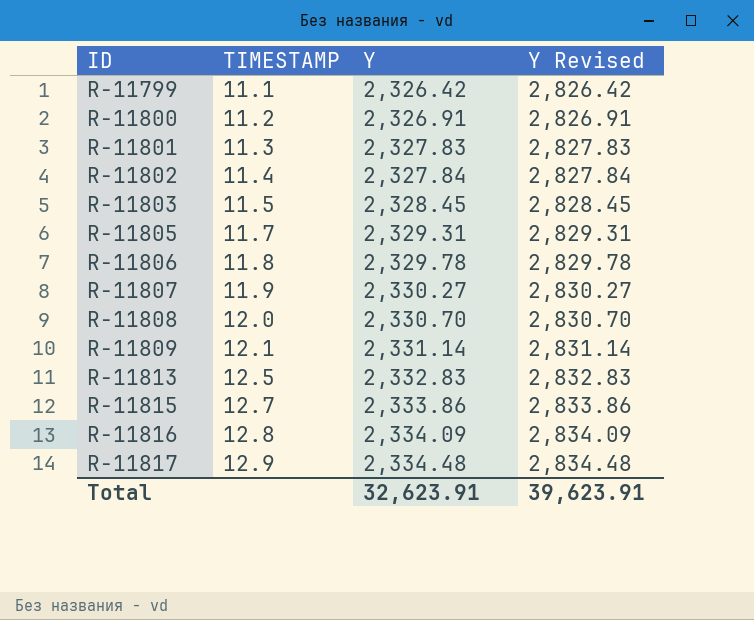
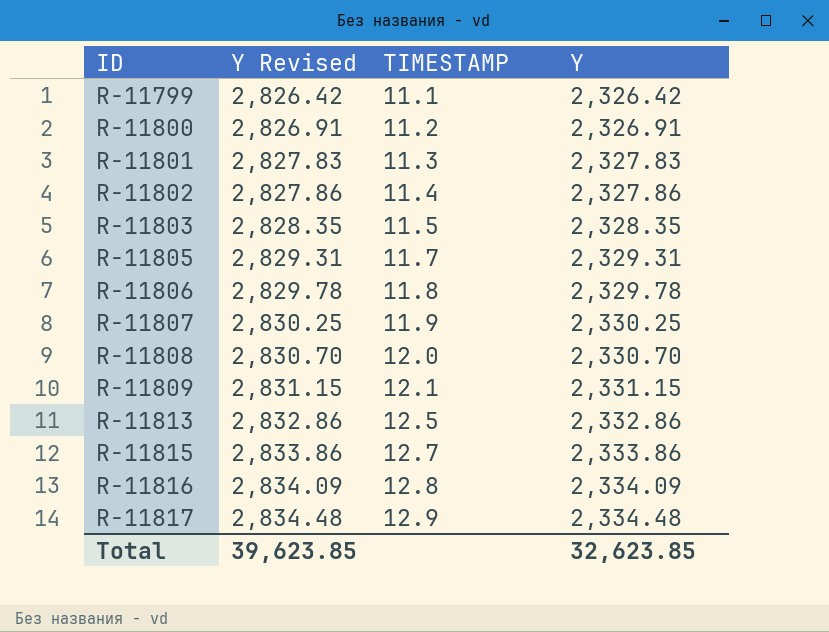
column Y Revised | position: 4 -> 2
R-11802 | Y Revised: 2,827.84 -> 2,827.86
R-11802 | Y: 2,327.84 -> 2,327.86
R-11803 | Y Revised: 2,828.45 -> 2,828.35
R-11803 | Y: 2,328.45 -> 2,328.35
R-11807 | Y Revised: 2,830.27 -> 2,830.25
R-11807 | Y: 2,330.27 -> 2,330.25
R-11809 | Y Revised: 2,831.14 -> 2,831.15
R-11809 | Y: 2,331.14 -> 2,331.15
R-11813 | Y Revised: 2,832.83 -> 2,832.86
R-11813 | Y: 2,332.83 -> 2,332.86
Total | Y Revised: 39,623.91 -> 39,623.85
Total | Y: 32,623.91 -> 32,623.85

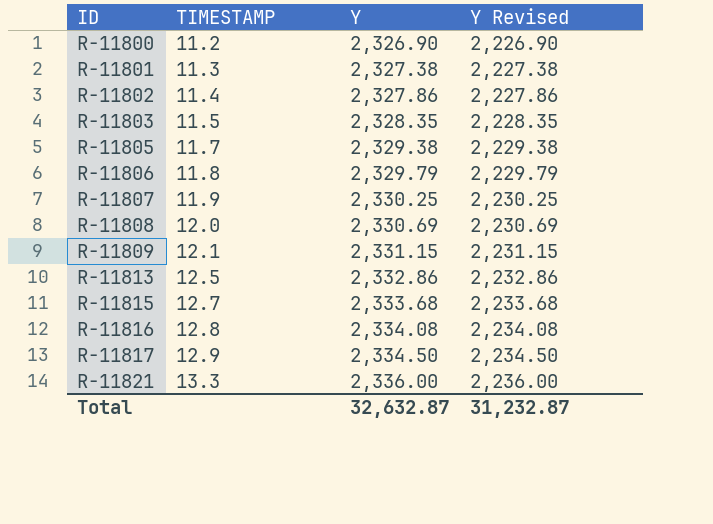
column Y Revised | formula: [Y] + 500 -> [Y] - 100
column Y Revised | position: 2 -> 4
row R-11799: 2,826.42 | 11.1 | 2,326.42 -> none
R-11800 | Y: 2,326.91 -> 2,326.90
R-11801 | Y: 2,327.83 -> 2,327.38
R-11805 | Y: 2,329.31 -> 2,329.38
R-11806 | Y: 2,329.78 -> 2,329.79
R-11808 | Y: 2,330.70 -> 2,330.69
R-11815 | Y: 2,333.86 -> 2,333.68
R-11816 | Y: 2,334.09 -> 2,334.08
R-11817 | Y: 2,334.48 -> 2,334.50
row R-11821: none -> 13.3 | 2,336.00 | 2,236.00
Total | Y: 32,623.85 -> 32,632.87
Total | Y Revised: 39,623.85 -> 31,232.87

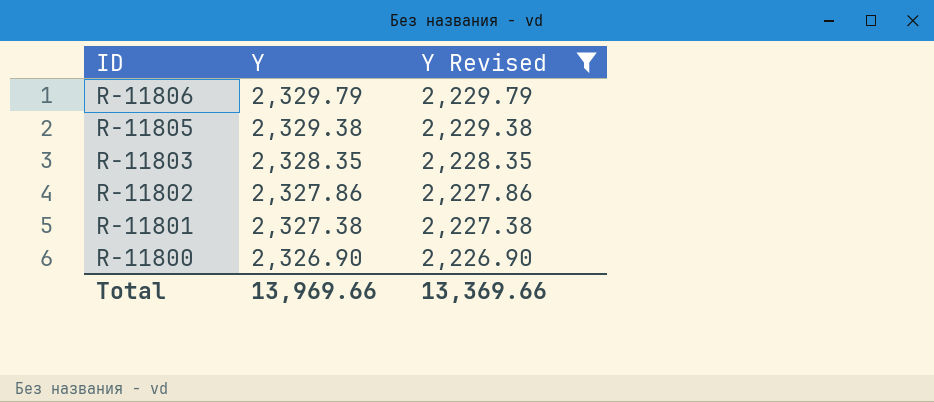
filter: none -> Y Revised <= 2,229.79
row order: ID ascending -> ID descending
column TIMESTAMP | position: 2 -> none
Total | Y: 32,632.87 -> 13,969.66
Total | Y Revised: 31,232.87 -> 13,369.66

